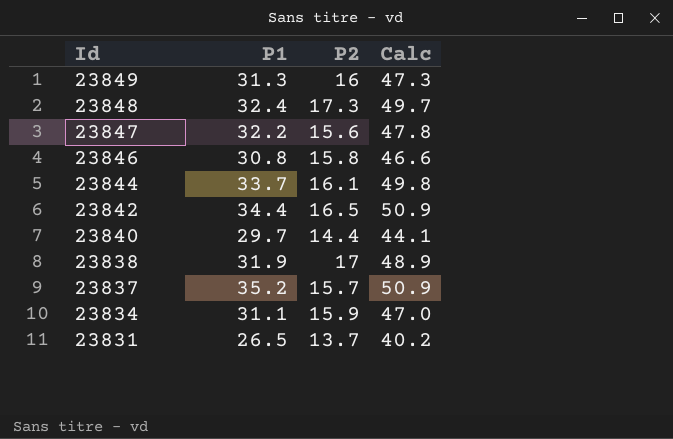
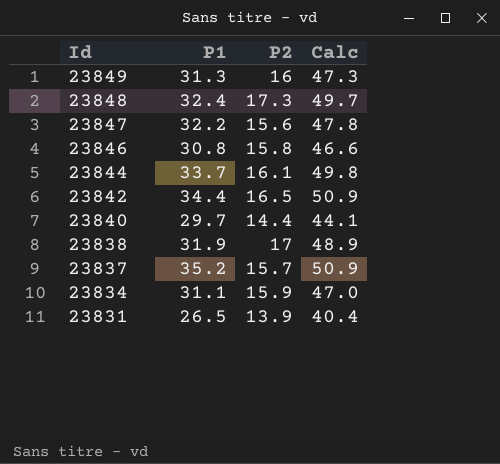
23831 | P2: 13.7 -> 13.9
23831 | Calc: 40.2 -> 40.4

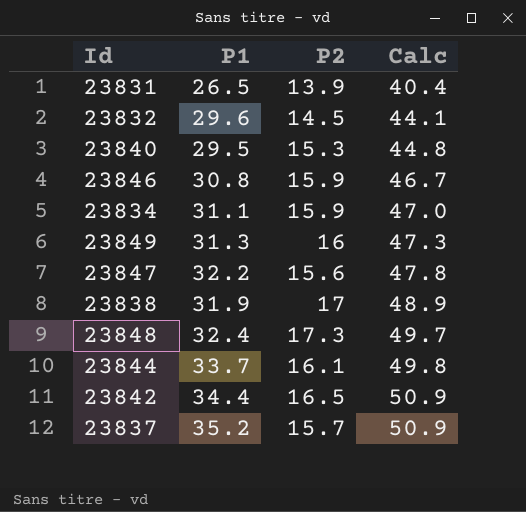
row order: Id descending -> Calc ascending
row 23832: none -> 29.6 | 14.5 | 44.1
23840 | P1: 29.7 -> 29.5
23840 | P2: 14.4 -> 15.3
23840 | Calc: 44.1 -> 44.8
23846 | P2: 15.8 -> 15.9
23846 | Calc: 46.6 -> 46.7

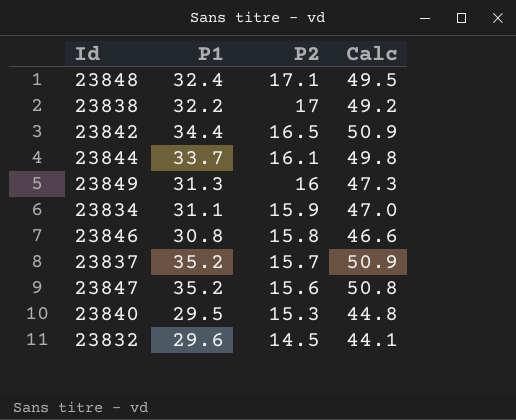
row order: Calc ascending -> P2 descending
row 23831: 26.5 | 13.9 | 40.4 -> none
23848 | P2: 17.3 -> 17.1
23848 | Calc: 49.7 -> 49.5
23838 | P1: 31.9 -> 32.2
23838 | Calc: 48.9 -> 49.2
23846 | P2: 15.9 -> 15.8
23846 | Calc: 46.7 -> 46.6
23847 | P1: 32.2 -> 35.2
23847 | Calc: 47.8 -> 50.8

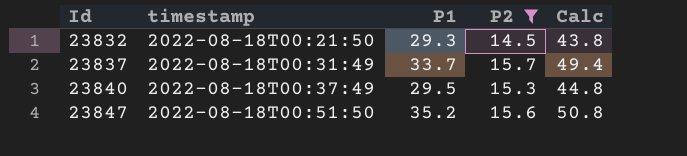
filter: none -> P2 <= 15.7
row order: P2 descending -> Id ascending
column timestamp | position: none -> 2
23832 | P1: 29.6 -> 29.3
23832 | Calc: 44.1 -> 43.8
23837 | P1: 35.2 -> 33.7
23837 | Calc: 50.9 -> 49.4

